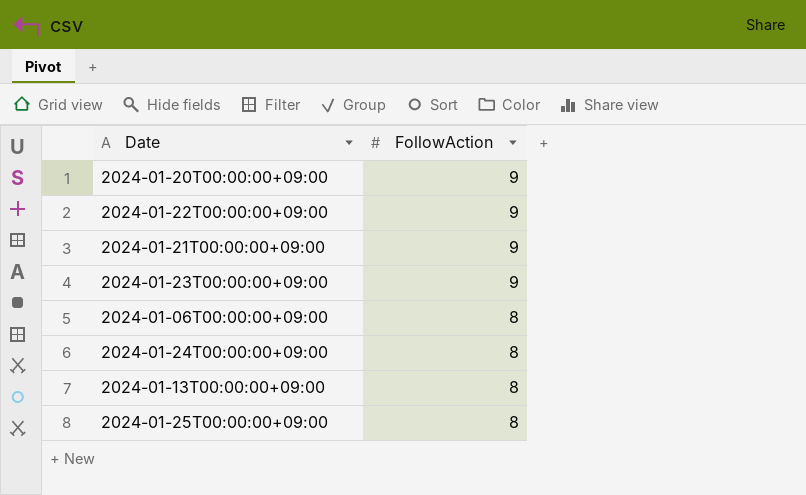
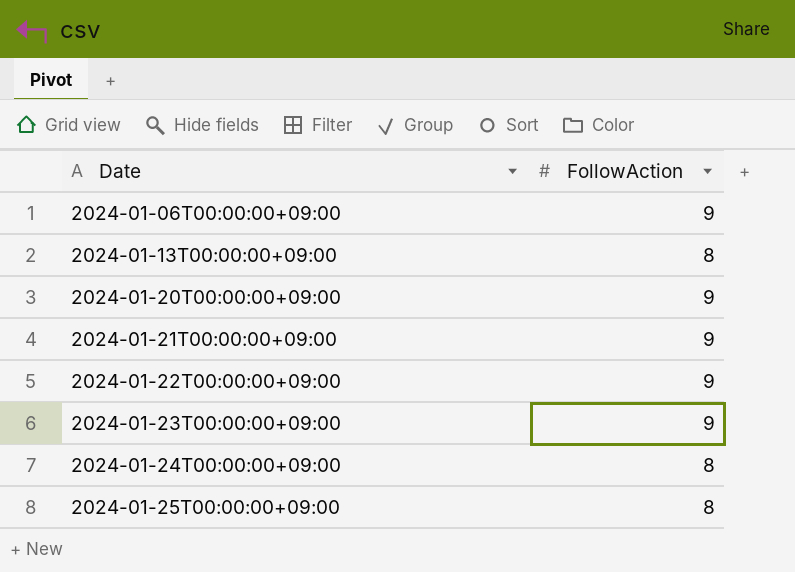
row order: FollowAction descending -> Date ascending
2024-01-06T00:00:00+09:00 | FollowAction: 8 -> 9

